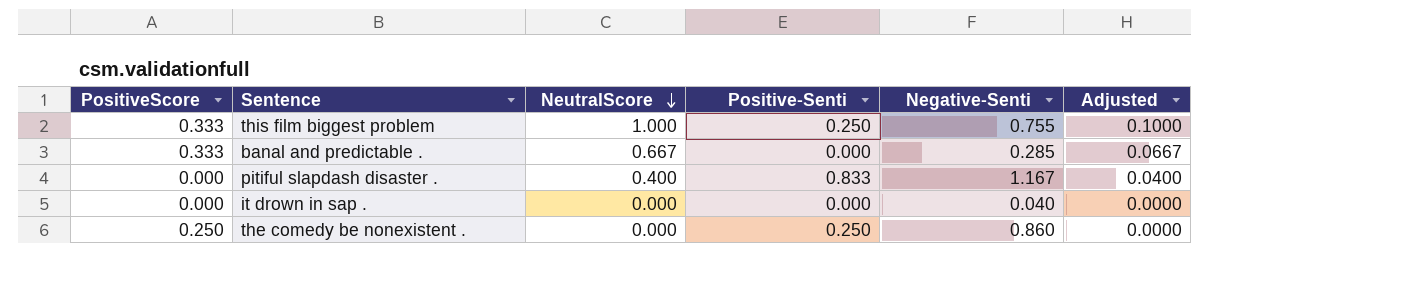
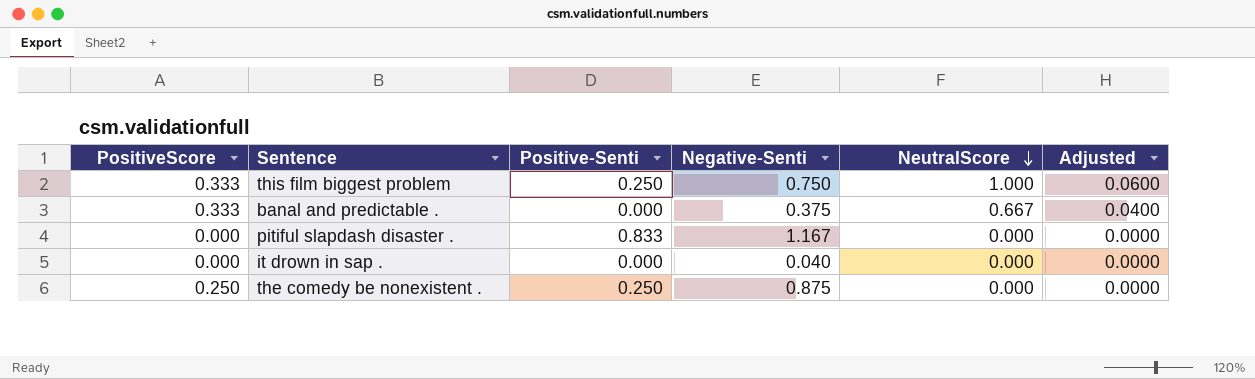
column NeutralScore | position: 3 -> 5
column Adjusted | formula: [NeutralScore] * 0.1 -> [NeutralScore] * 0.06
this film biggest problem | Negative-Senti: 0.755 -> 0.750
banal and predictable . | Negative-Senti: 0.285 -> 0.375
pitiful slapdash disaster . | NeutralScore: 0.400 -> 0.000
the comedy be nonexistent . | Negative-Senti: 0.860 -> 0.875

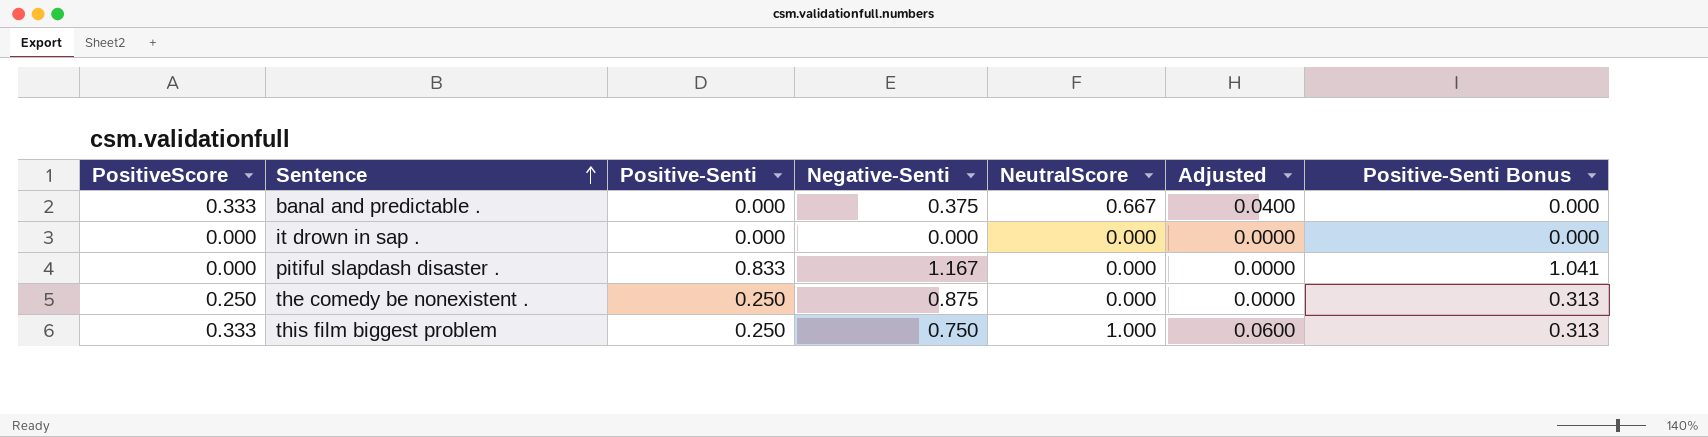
row order: NeutralScore descending -> Sentence ascending
column Positive-Senti Bonus | formula: none -> [Positive-Senti] * 1.25
it drown in sap . | Negative-Senti: 0.040 -> 0.000

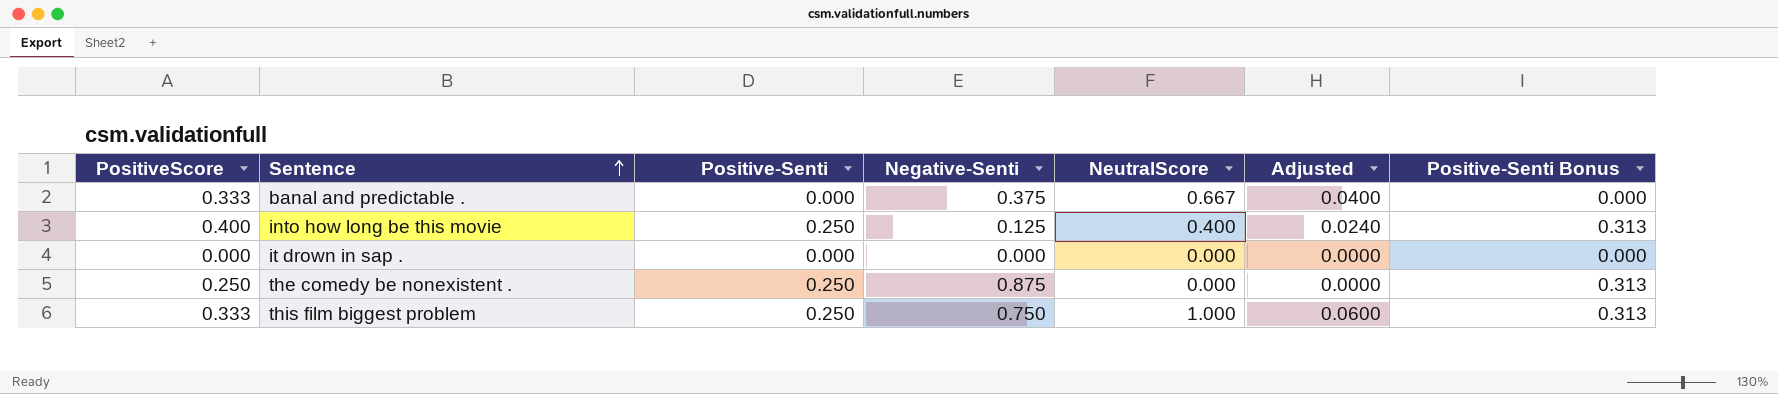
row pitiful slapdash disaster .: 0.000 | 0.833 | 1.167 | 0.000 | 0.0000 | 1.041 -> none
row into how long be this movie: none -> 0.400 | 0.250 | 0.125 | 0.400 | 0.0240 | 0.313

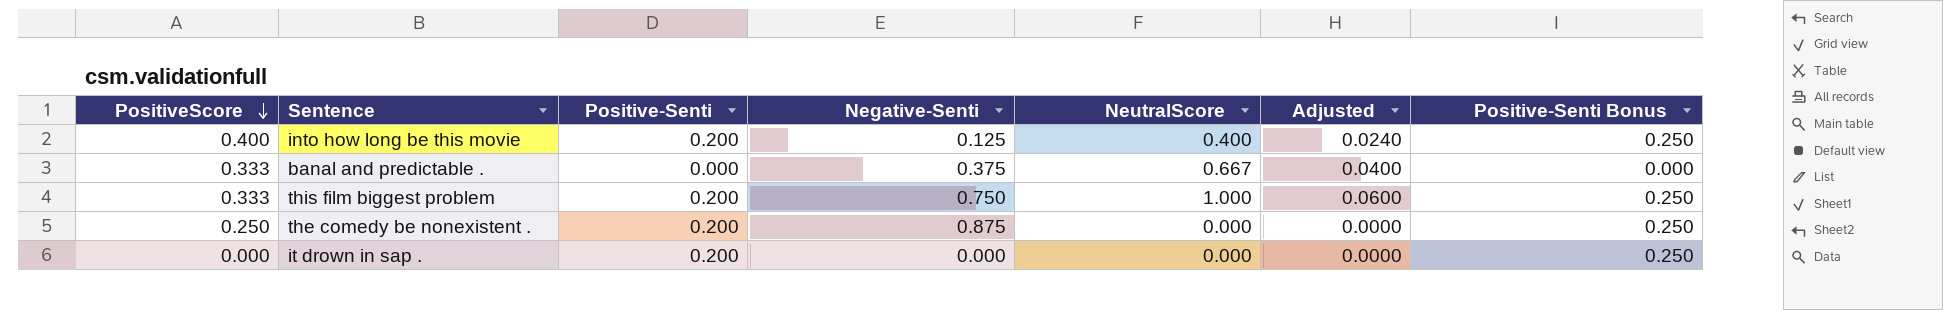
row order: Sentence ascending -> PositiveScore descending
into how long be this movie | Positive-Senti: 0.250 -> 0.200
into how long be this movie | Positive-Senti Bonus: 0.313 -> 0.250
this film biggest problem | Positive-Senti: 0.250 -> 0.200
this film biggest problem | Positive-Senti Bonus: 0.313 -> 0.250
the comedy be nonexistent . | Positive-Senti: 0.250 -> 0.200
the comedy be nonexistent . | Positive-Senti Bonus: 0.313 -> 0.250
it drown in sap . | Positive-Senti: 0.000 -> 0.200
it drown in sap . | Positive-Senti Bonus: 0.000 -> 0.250

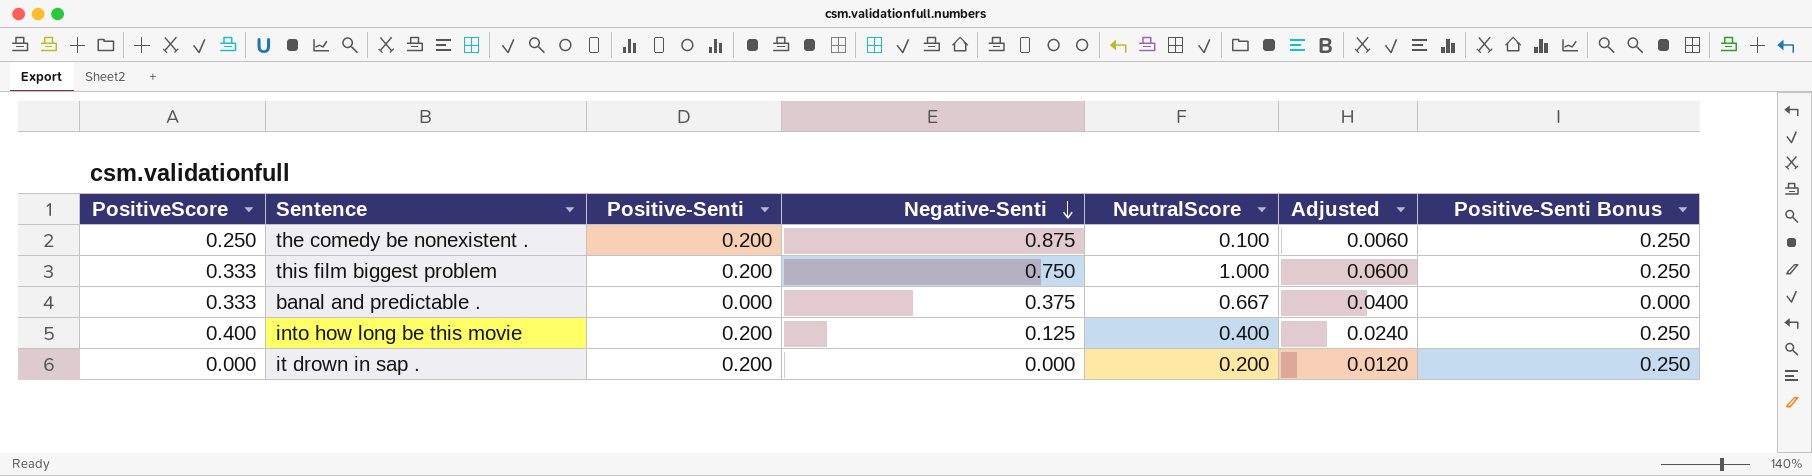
row order: PositiveScore descending -> Negative-Senti descending
the comedy be nonexistent . | NeutralScore: 0.000 -> 0.100
the comedy be nonexistent . | Adjusted: 0.0000 -> 0.0060
it drown in sap . | NeutralScore: 0.000 -> 0.200
it drown in sap . | Adjusted: 0.0000 -> 0.0120

